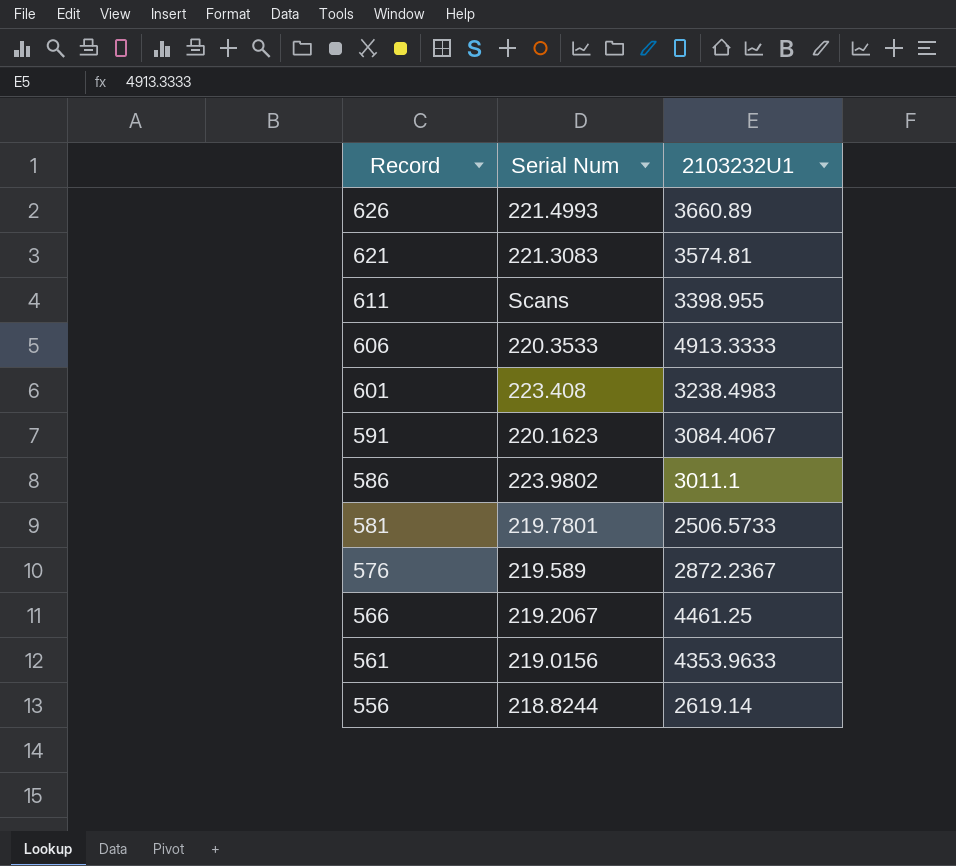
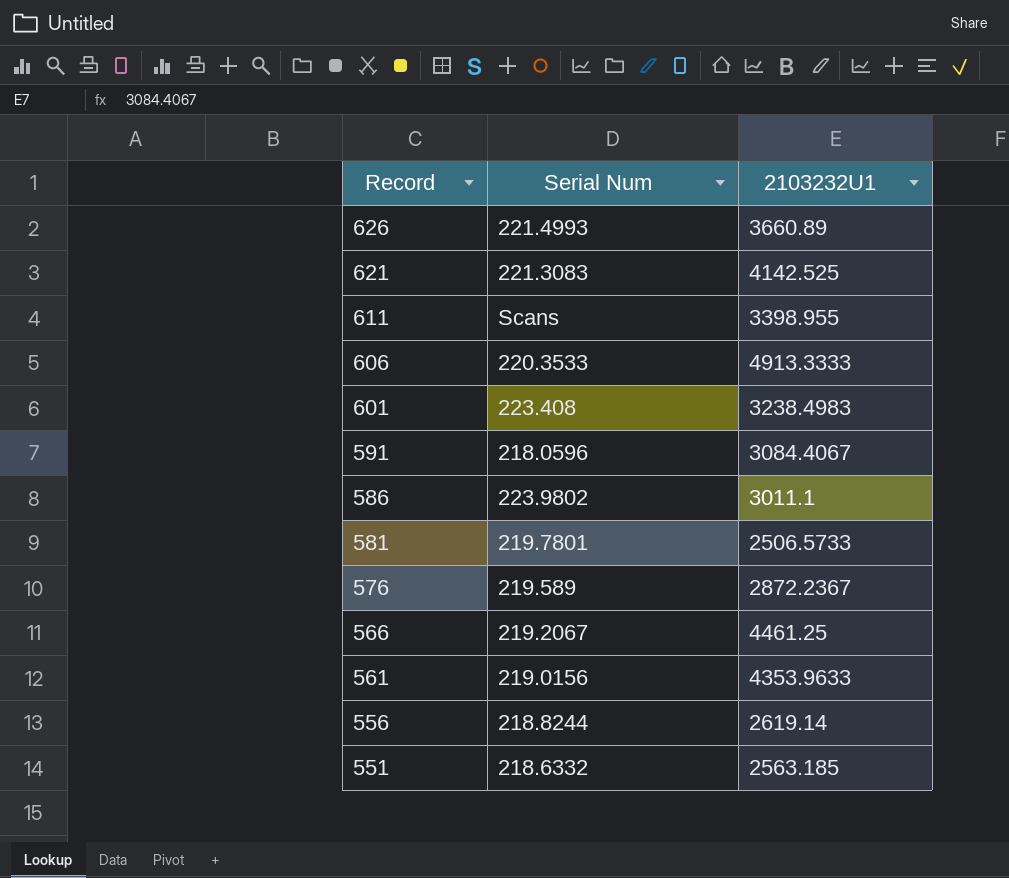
621 | 2103232U1: 3574.81 -> 4142.525
591 | Serial Num: 220.1623 -> 218.0596
row 551: none -> 218.6332 | 2563.185

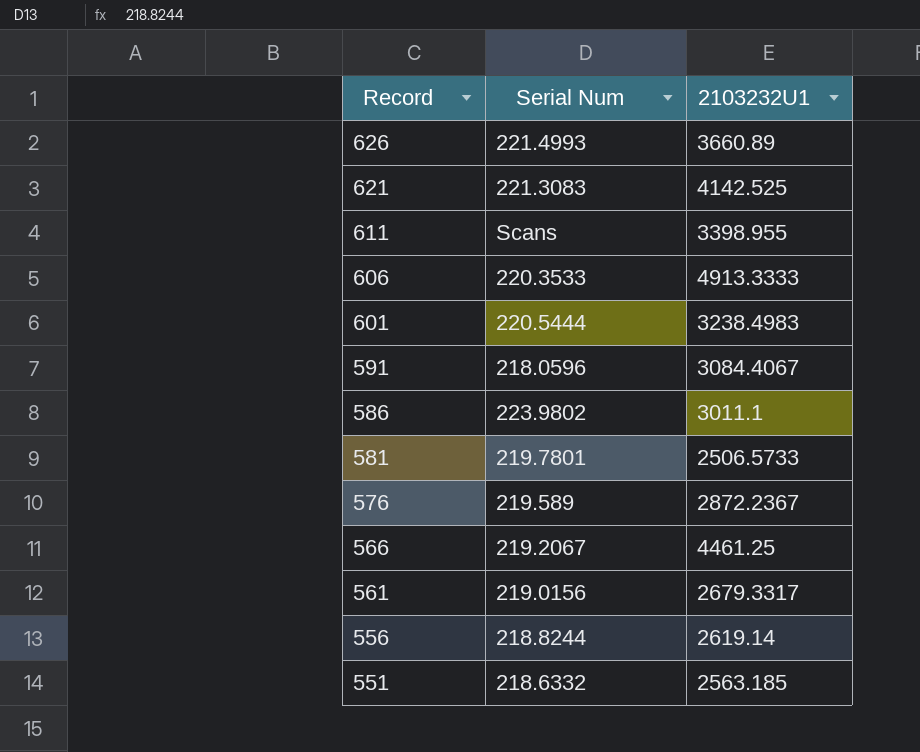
601 | Serial Num: 223.408 -> 220.5444
561 | 2103232U1: 4353.9633 -> 2679.3317

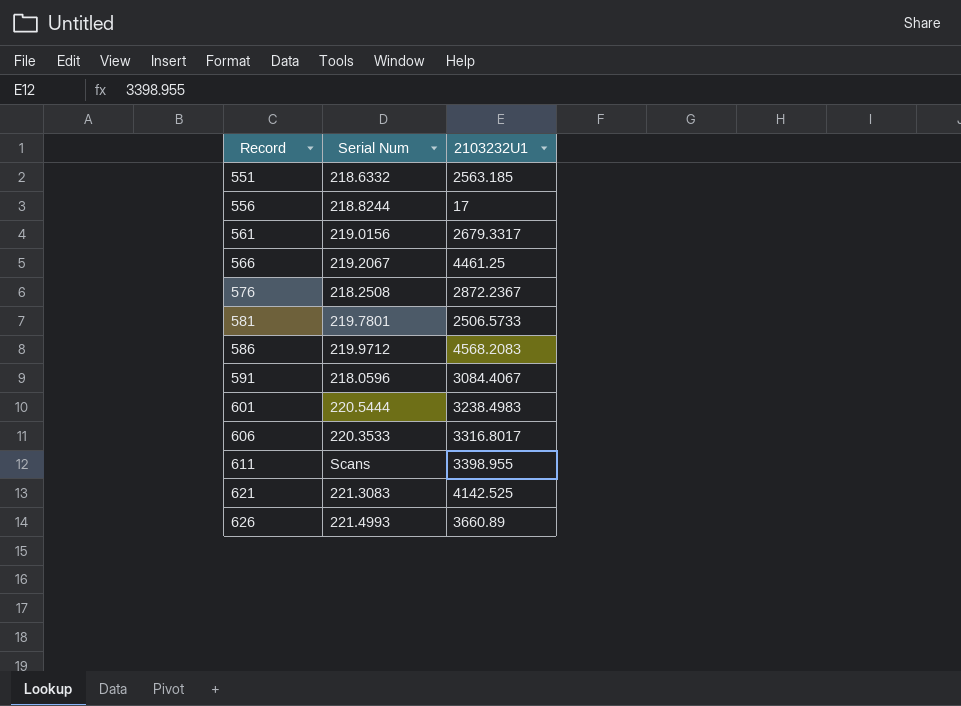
row order: Record descending -> Record ascending
556 | 2103232U1: 2619.14 -> 17
576 | Serial Num: 219.589 -> 218.2508
586 | Serial Num: 223.9802 -> 219.9712
586 | 2103232U1: 3011.1 -> 4568.2083
606 | 2103232U1: 4913.3333 -> 3316.8017

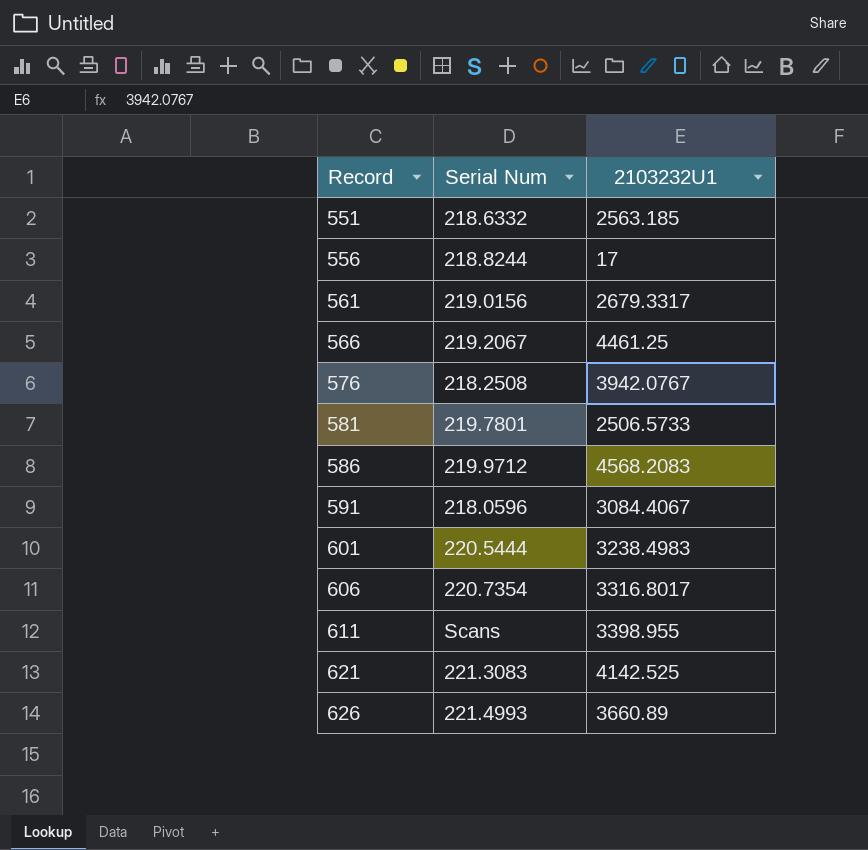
576 | 2103232U1: 2872.2367 -> 3942.0767
606 | Serial Num: 220.3533 -> 220.7354

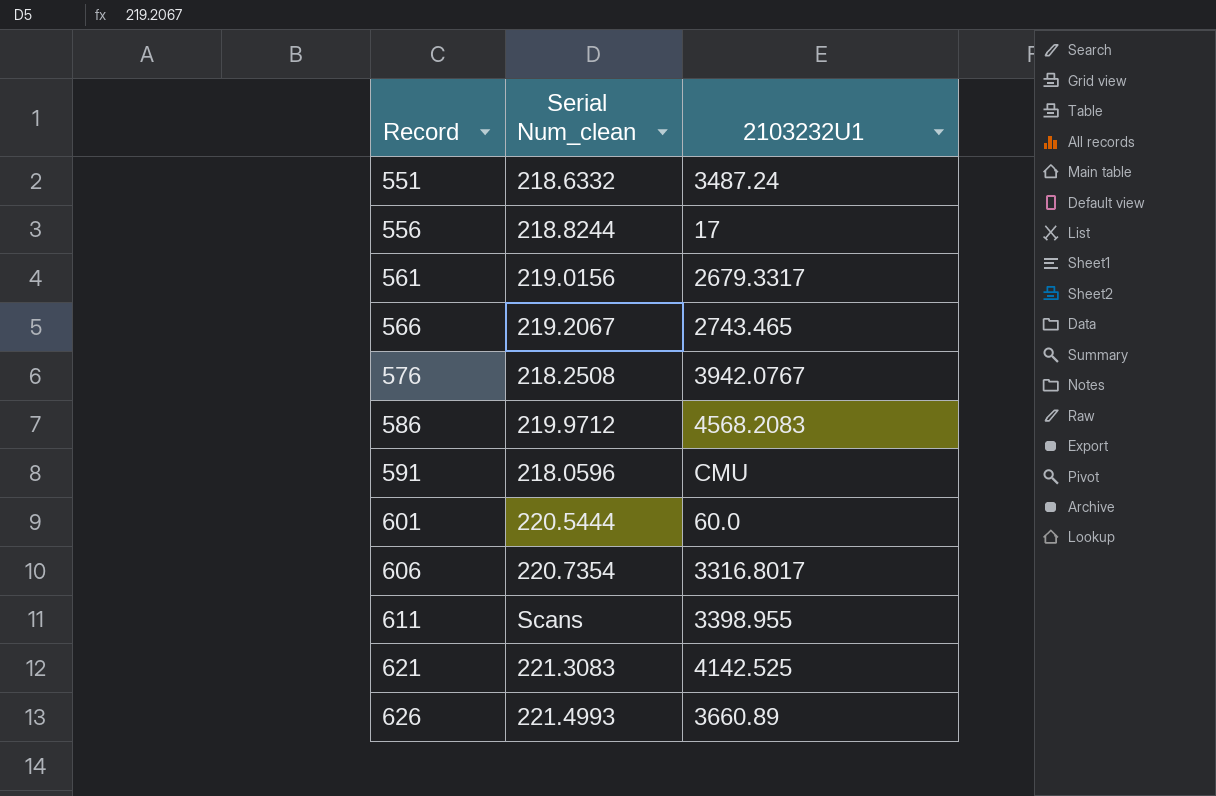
column name: Serial Num -> Serial Num_clean
row 581: 219.7801 | 2506.5733 -> none
551 | 2103232U1: 2563.185 -> 3487.24
566 | 2103232U1: 4461.25 -> 2743.465
591 | 2103232U1: 3084.4067 -> CMU
601 | 2103232U1: 3238.4983 -> 60.0

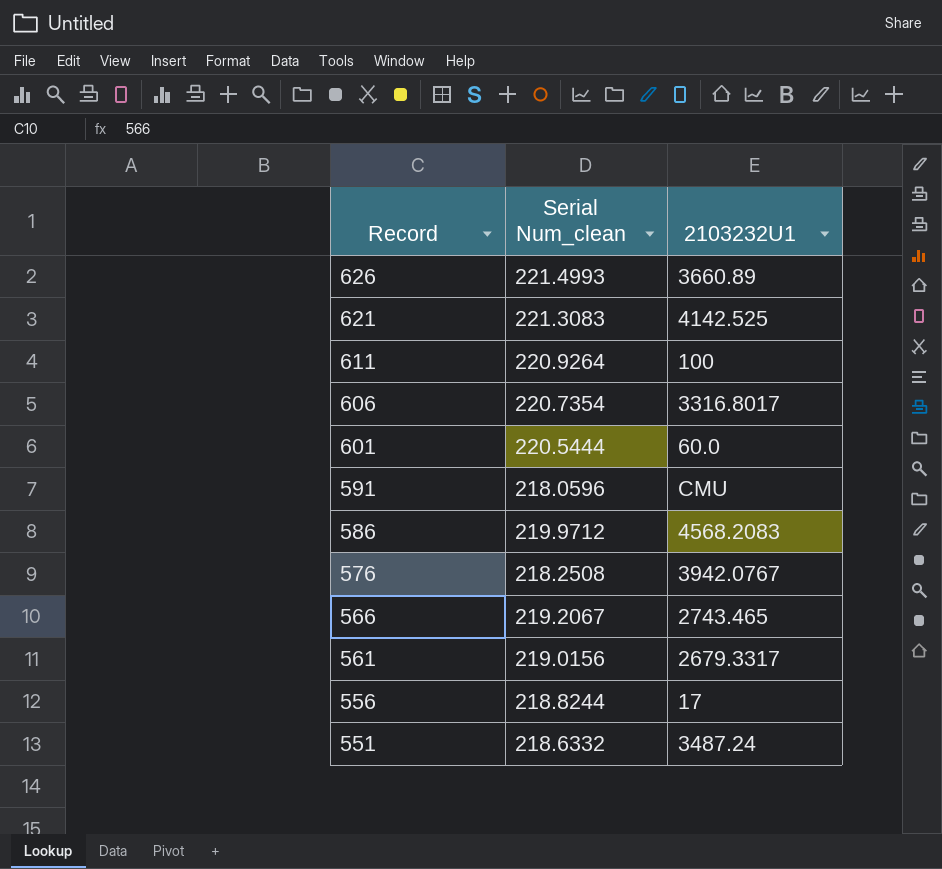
row order: Record ascending -> Record descending
611 | Serial Num_clean: Scans -> 220.9264
611 | 2103232U1: 3398.955 -> 100

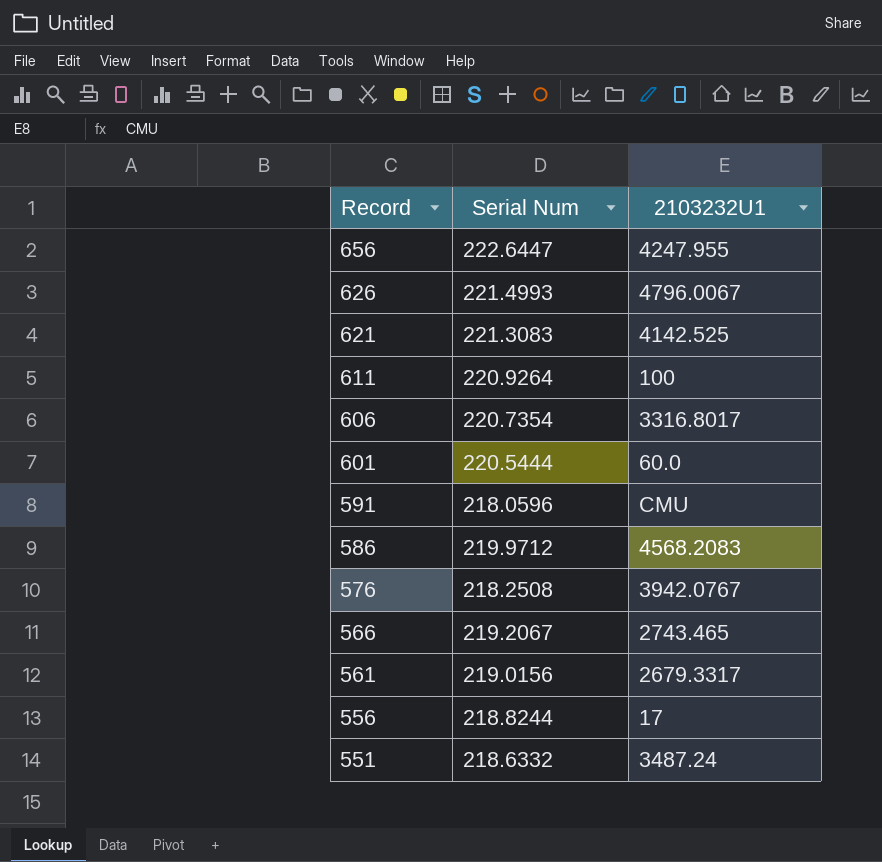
column name: Serial Num_clean -> Serial Num
row 656: none -> 222.6447 | 4247.955
626 | 2103232U1: 3660.89 -> 4796.0067

